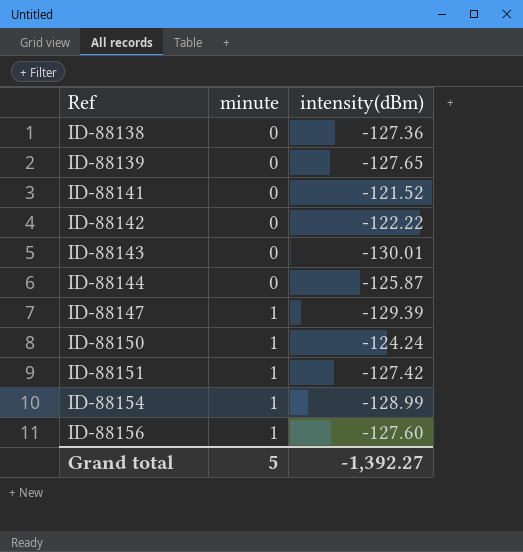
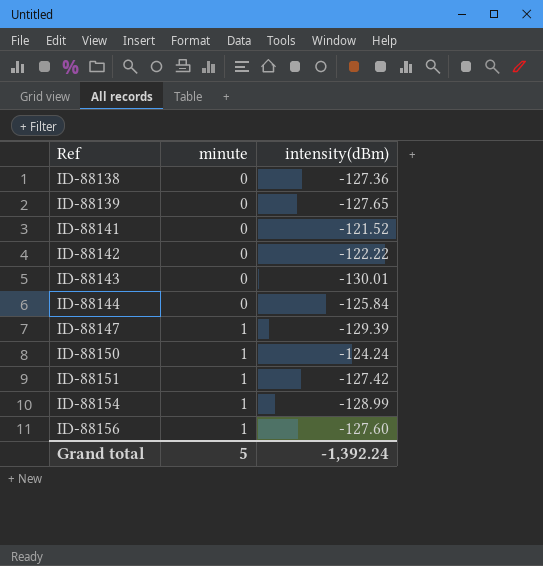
ID-88144 | intensity(dBm): -125.87 -> -125.84
Grand total | intensity(dBm): -1,392.27 -> -1,392.24

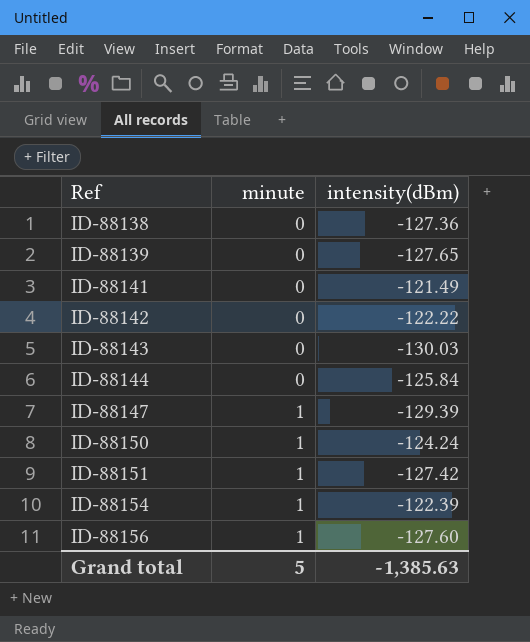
ID-88141 | intensity(dBm): -121.52 -> -121.49
ID-88143 | intensity(dBm): -130.01 -> -130.03
ID-88154 | intensity(dBm): -128.99 -> -122.39
Grand total | intensity(dBm): -1,392.24 -> -1,385.63

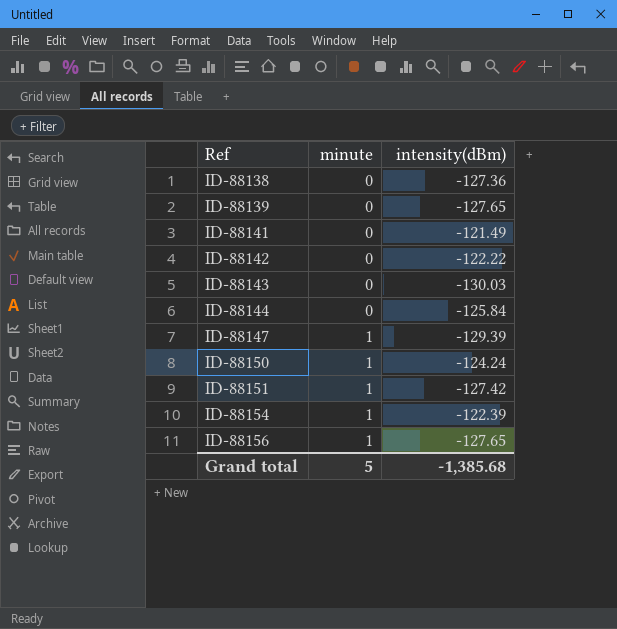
ID-88156 | intensity(dBm): -127.60 -> -127.65
Grand total | intensity(dBm): -1,385.63 -> -1,385.68

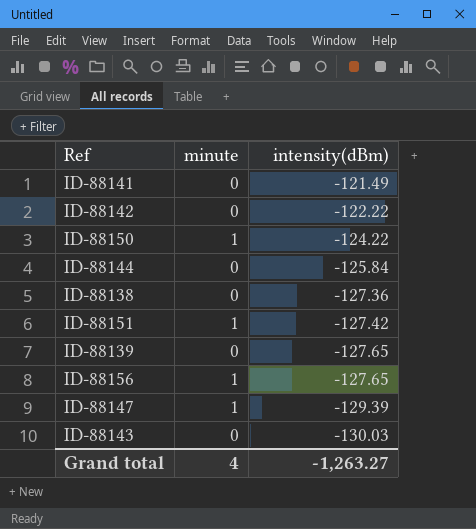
row order: Ref ascending -> intensity(dBm) descending
row ID-88154: 1 | -122.39 -> none
ID-88150 | intensity(dBm): -124.24 -> -124.22
Grand total | minute: 5 -> 4
Grand total | intensity(dBm): -1,385.68 -> -1,263.27

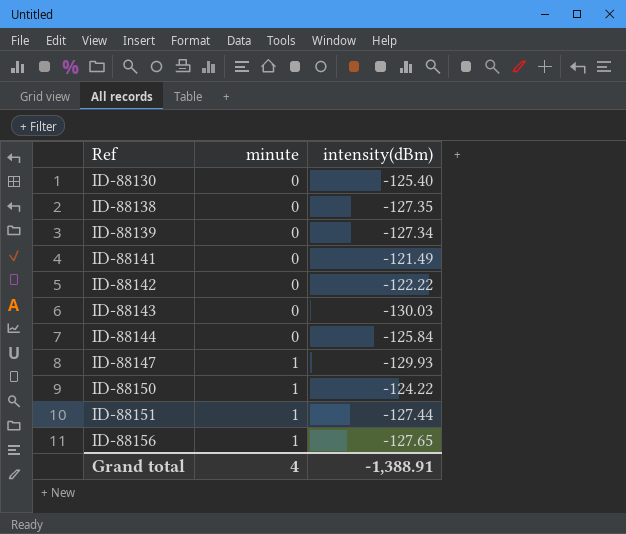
row order: intensity(dBm) descending -> Ref ascending
row ID-88130: none -> 0 | -125.40
ID-88138 | intensity(dBm): -127.36 -> -127.35
ID-88139 | intensity(dBm): -127.65 -> -127.34
ID-88147 | intensity(dBm): -129.39 -> -129.93
ID-88151 | intensity(dBm): -127.42 -> -127.44
Grand total | intensity(dBm): -1,263.27 -> -1,388.91

